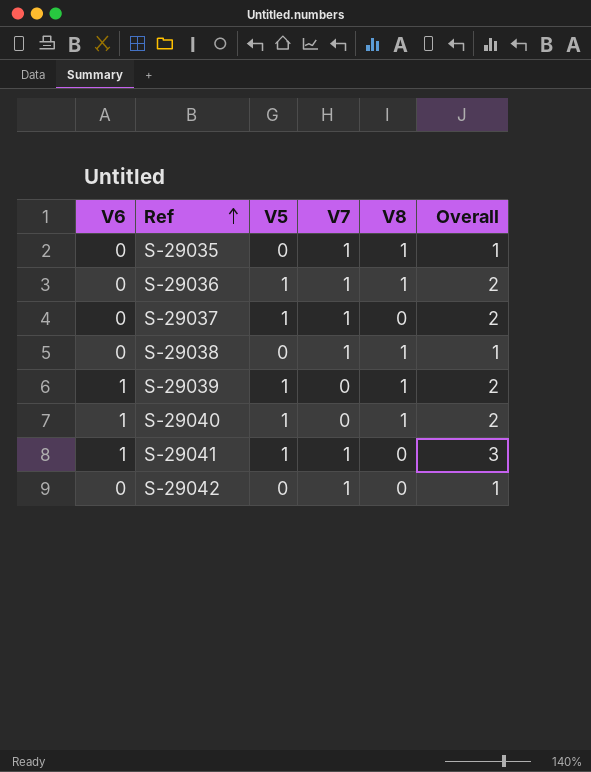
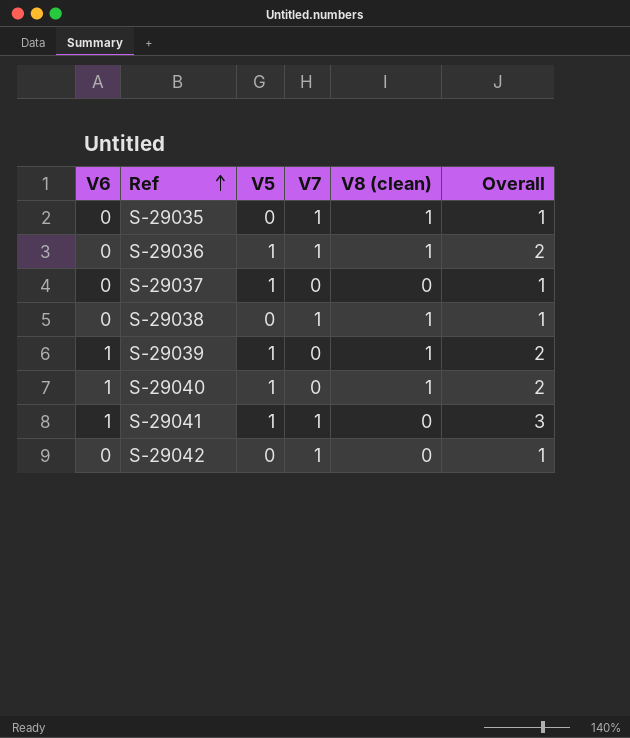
column name: V8 -> V8 (clean)
S-29037 | V7: 1 -> 0
S-29037 | Overall: 2 -> 1

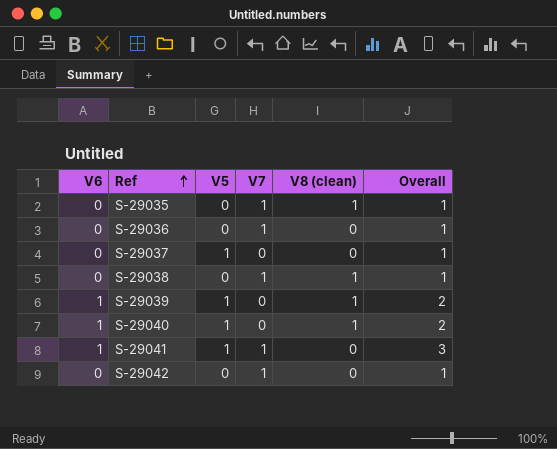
S-29036 | V5: 1 -> 0
S-29036 | V8 (clean): 1 -> 0
S-29036 | Overall: 2 -> 1

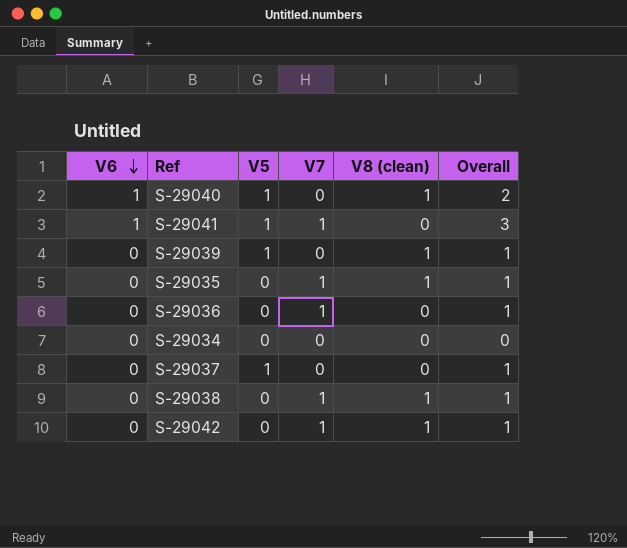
row order: Ref ascending -> V6 descending
S-29039 | V6: 1 -> 0
S-29039 | Overall: 2 -> 1
row S-29034: none -> 0 | 0 | 0 | 0 | 0
S-29042 | V8 (clean): 0 -> 1

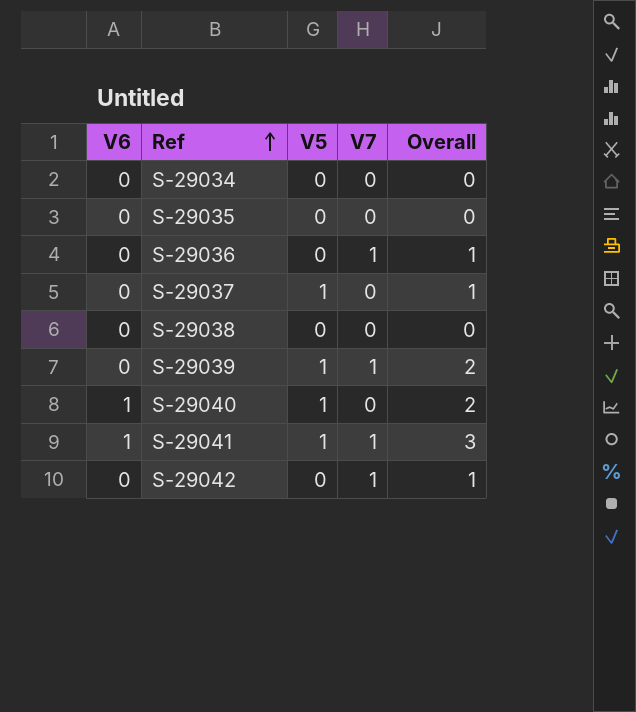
row order: V6 descending -> Ref ascending
column V8 (clean) | position: 5 -> none
S-29035 | V7: 1 -> 0
S-29035 | Overall: 1 -> 0
S-29038 | V7: 1 -> 0
S-29038 | Overall: 1 -> 0
S-29039 | V7: 0 -> 1
S-29039 | Overall: 1 -> 2

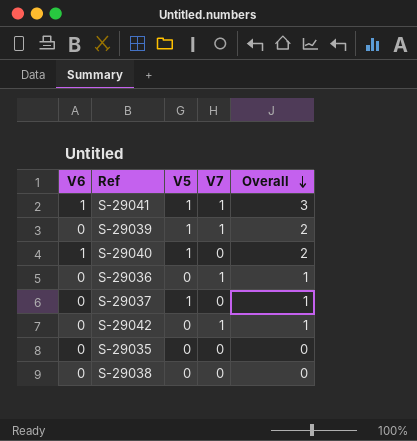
row order: Ref ascending -> Overall descending
row S-29034: 0 | 0 | 0 | 0 -> none

